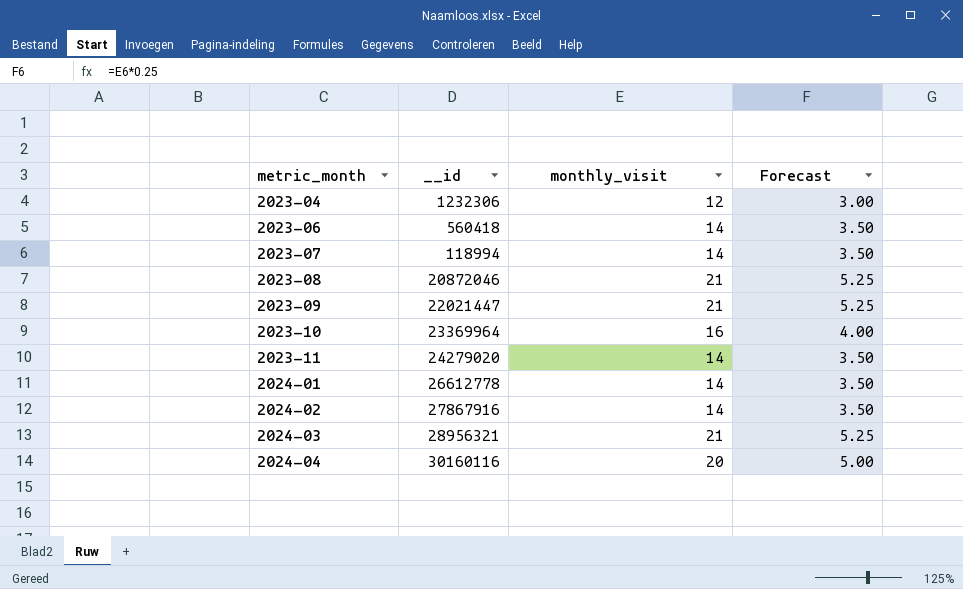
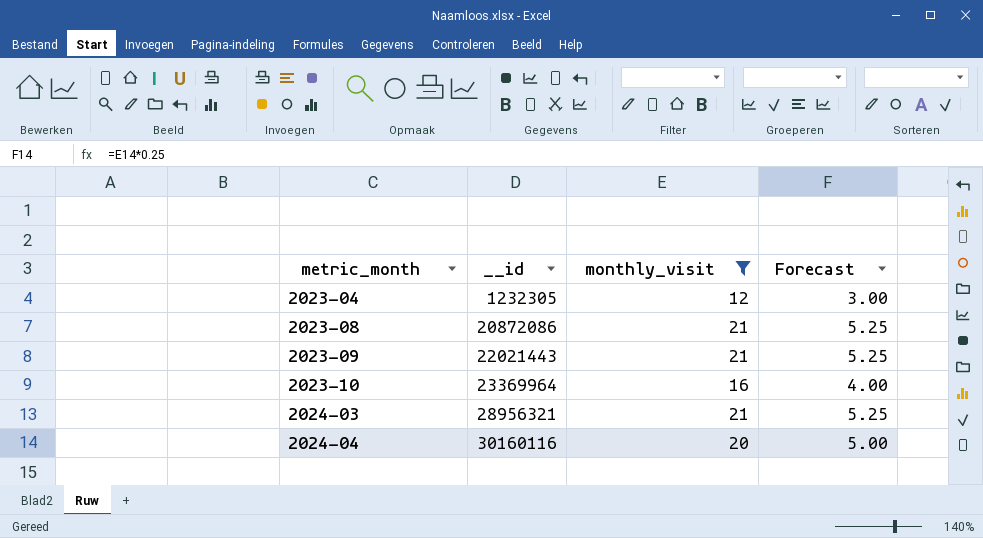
filter: none -> monthly_visit != 14
2023-04 | __id: 1232306 -> 1232305
2023-08 | __id: 20872046 -> 20872086
2023-09 | __id: 22021447 -> 22021443

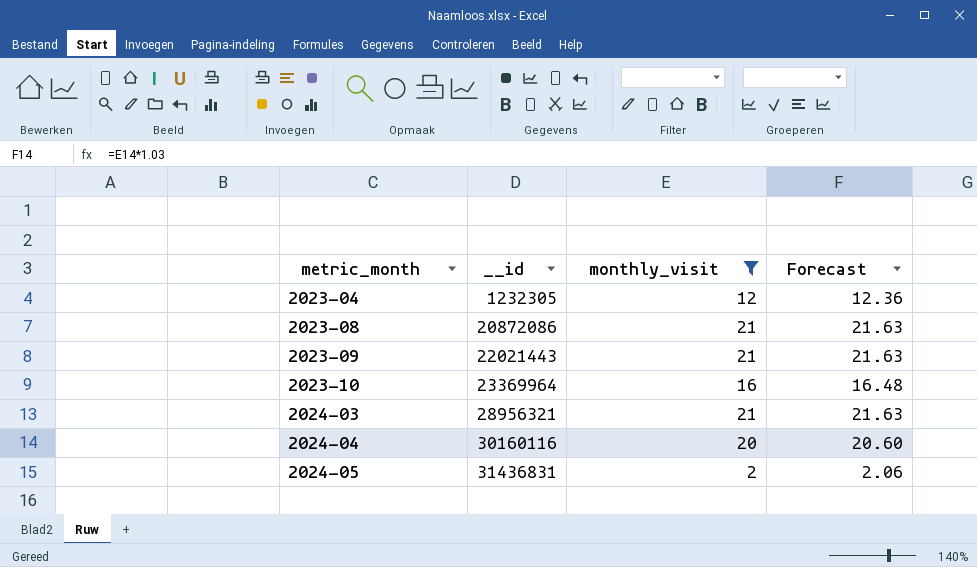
column Forecast | formula: [monthly_visit] * 0.25 -> [monthly_visit] * 1.03
row 2024-05: none -> 31436831 | 2 | 2.06

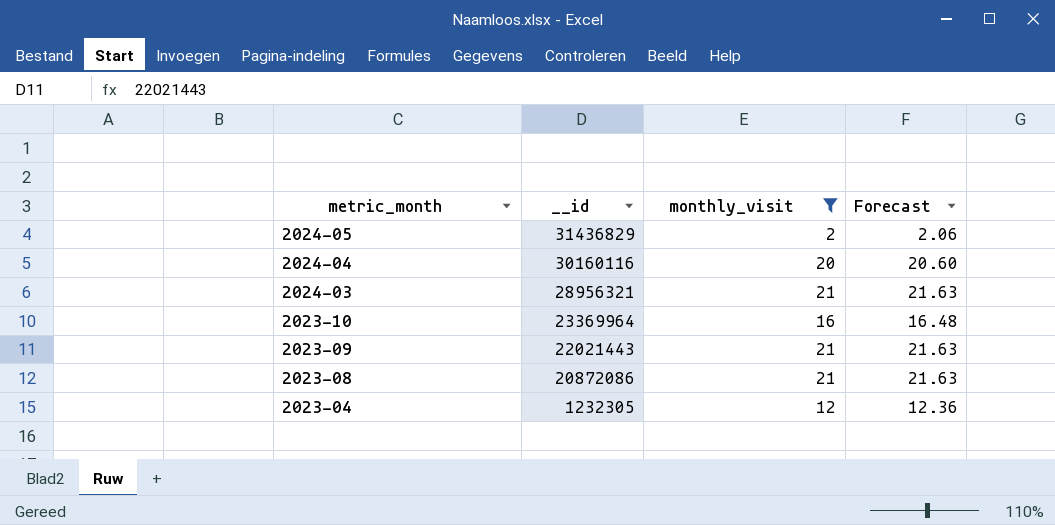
row order: metric_month ascending -> metric_month descending
2024-05 | __id: 31436831 -> 31436829

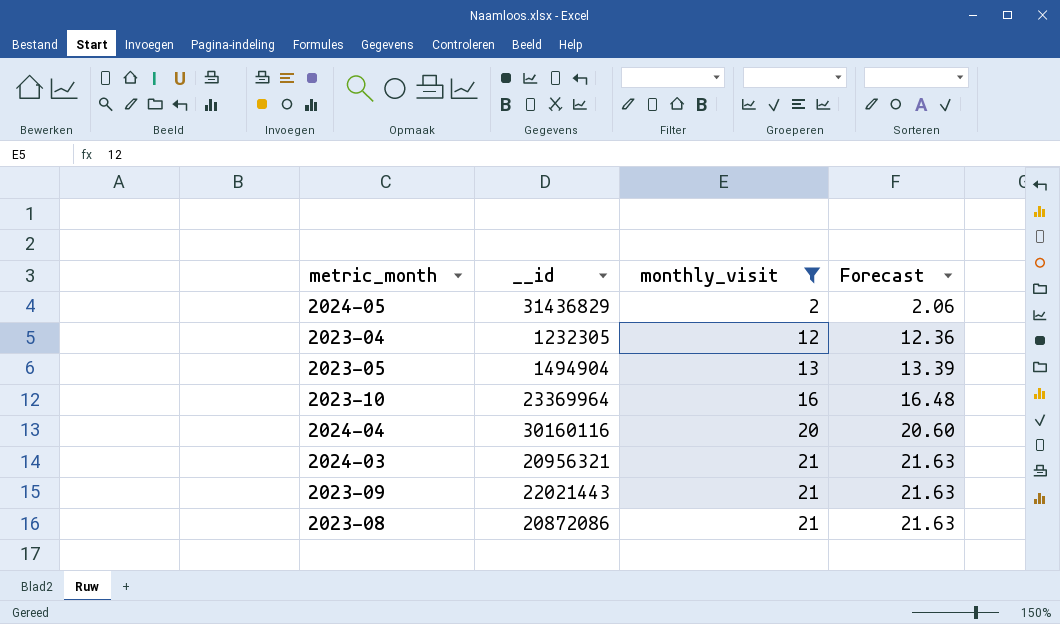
row order: metric_month descending -> monthly_visit ascending
row 2023-05: none -> 1494904 | 13 | 13.39
2024-03 | __id: 28956321 -> 20956321

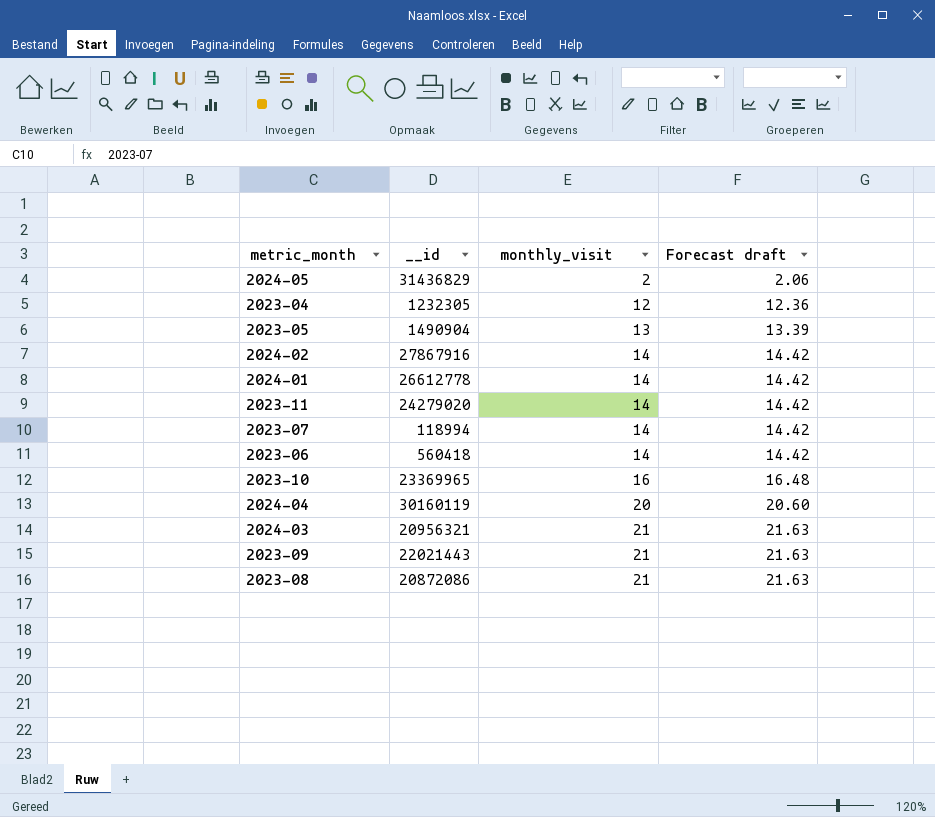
filter: monthly_visit != 14 -> none
column name: Forecast -> Forecast draft
2023-05 | __id: 1494904 -> 1490904
2023-10 | __id: 23369964 -> 23369965
2024-04 | __id: 30160116 -> 30160119

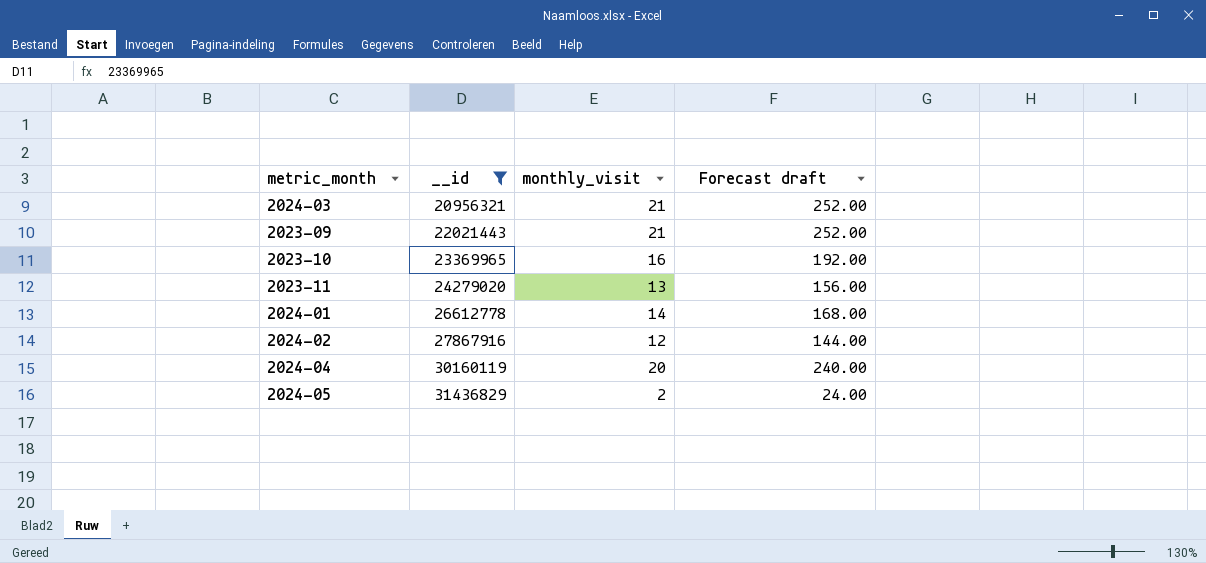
filter: none -> __id >= 20956321
row order: monthly_visit ascending -> __id ascending
column Forecast draft | formula: [monthly_visit] * 1.03 -> [monthly_visit] * 12
2023-11 | monthly_visit: 14 -> 13
2024-02 | monthly_visit: 14 -> 12

